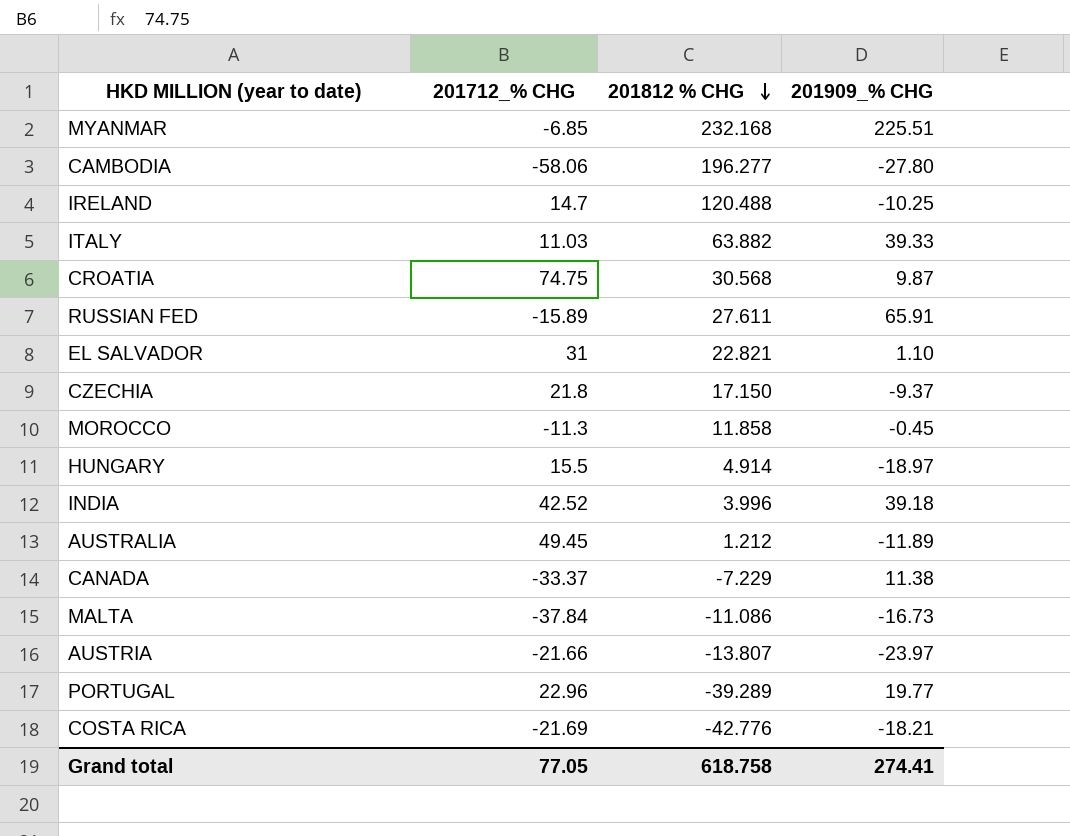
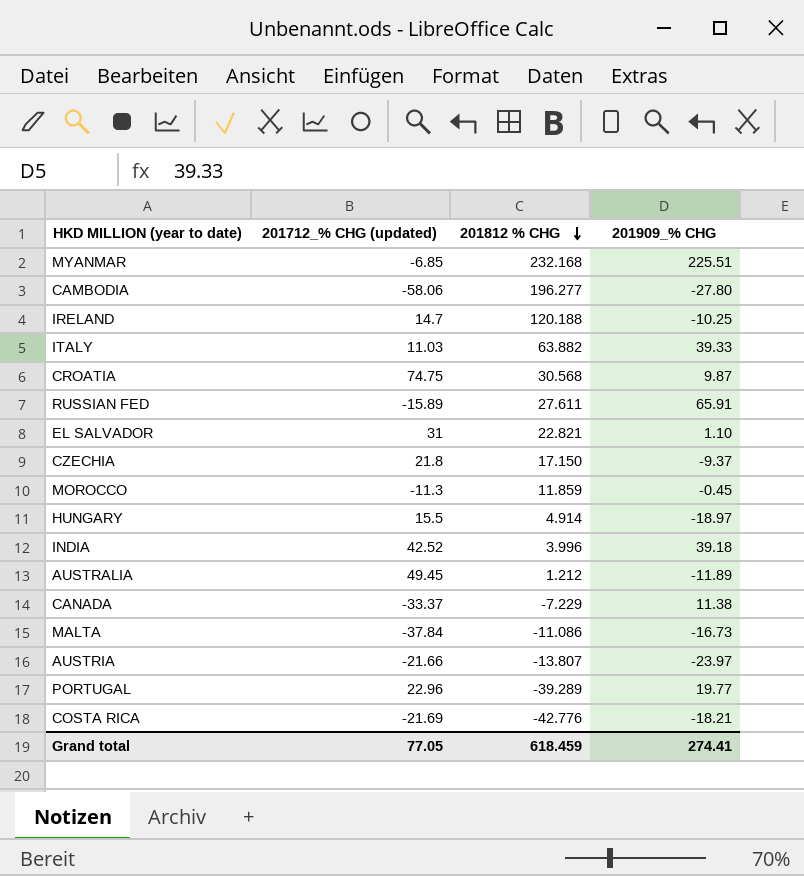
column name: 201712_% CHG -> 201712_% CHG (updated)
IRELAND | 201812 % CHG: 120.488 -> 120.188
MOROCCO | 201812 % CHG: 11.858 -> 11.859
Grand total | 201812 % CHG: 618.758 -> 618.459

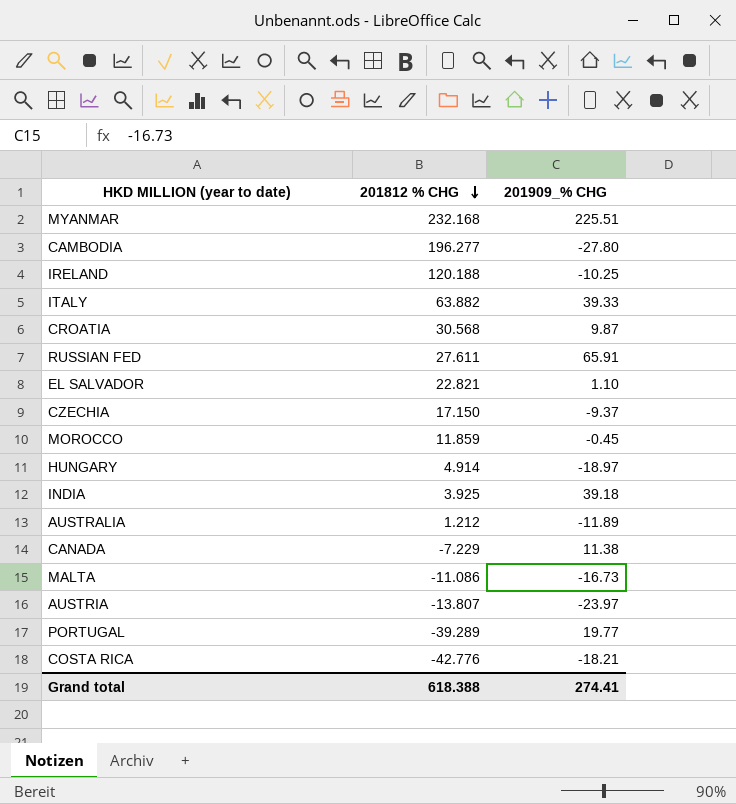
column 201712_% CHG (updated) | position: 2 -> none
INDIA | 201812 % CHG: 3.996 -> 3.925
Grand total | 201812 % CHG: 618.459 -> 618.388

